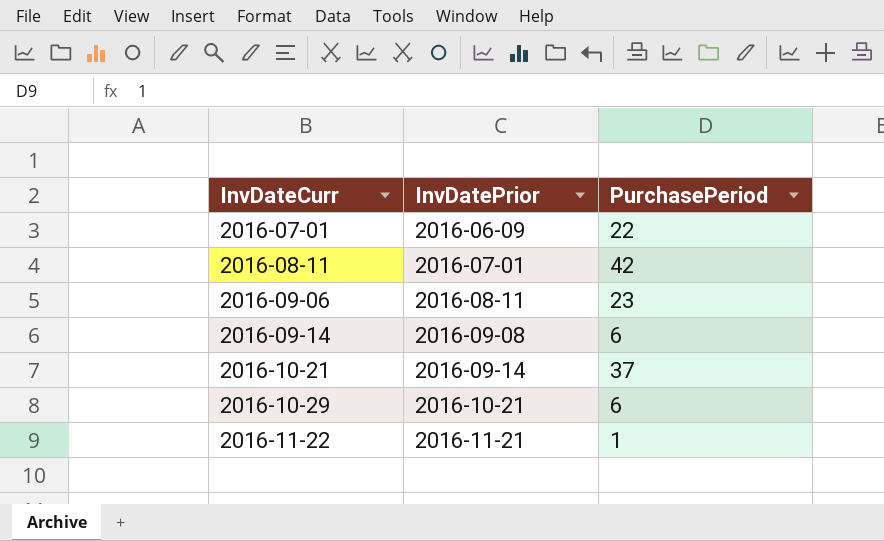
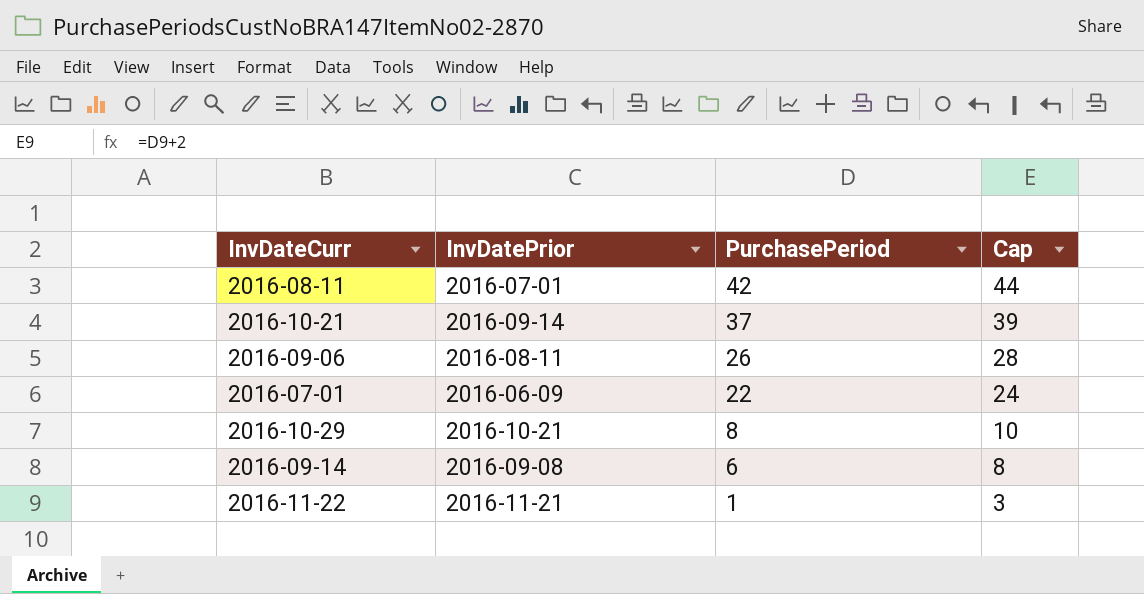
row order: InvDateCurr ascending -> PurchasePeriod descending
column Cap | formula: none -> [PurchasePeriod] + 2
2016-09-06 | PurchasePeriod: 23 -> 26
2016-10-29 | PurchasePeriod: 6 -> 8

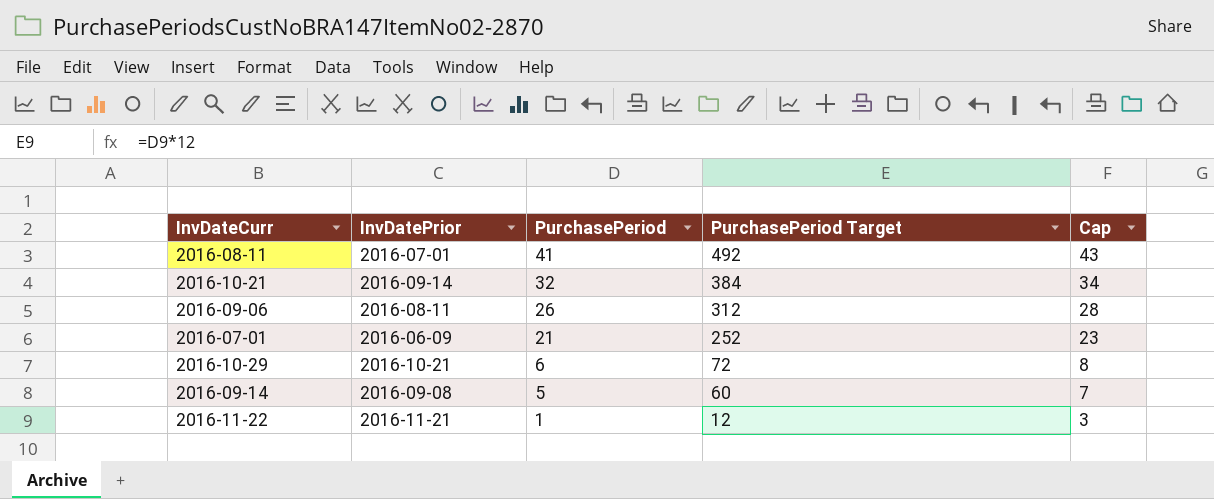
column PurchasePeriod Target | formula: none -> [PurchasePeriod] * 12
2016-08-11 | PurchasePeriod: 42 -> 41
2016-08-11 | Cap: 44 -> 43
2016-10-21 | PurchasePeriod: 37 -> 32
2016-10-21 | Cap: 39 -> 34
2016-07-01 | PurchasePeriod: 22 -> 21
2016-07-01 | Cap: 24 -> 23
2016-10-29 | PurchasePeriod: 8 -> 6
2016-10-29 | Cap: 10 -> 8
2016-09-14 | PurchasePeriod: 6 -> 5
2016-09-14 | Cap: 8 -> 7

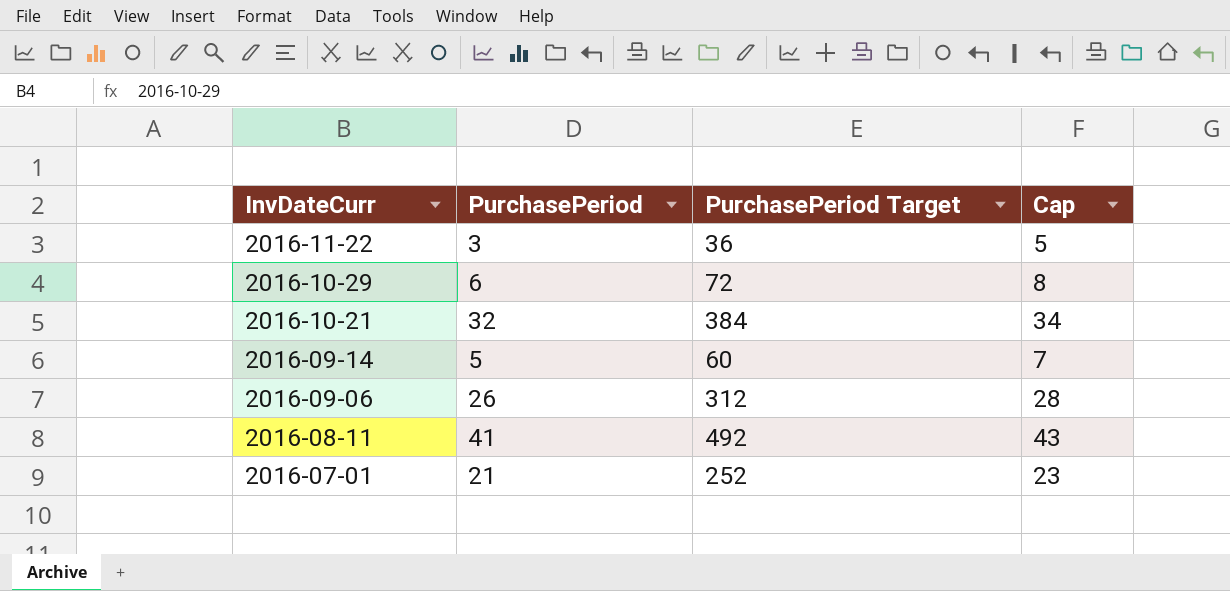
row order: PurchasePeriod descending -> InvDateCurr descending
column InvDatePrior | position: 2 -> none
2016-11-22 | PurchasePeriod: 1 -> 3
2016-11-22 | PurchasePeriod Target: 12 -> 36
2016-11-22 | Cap: 3 -> 5

